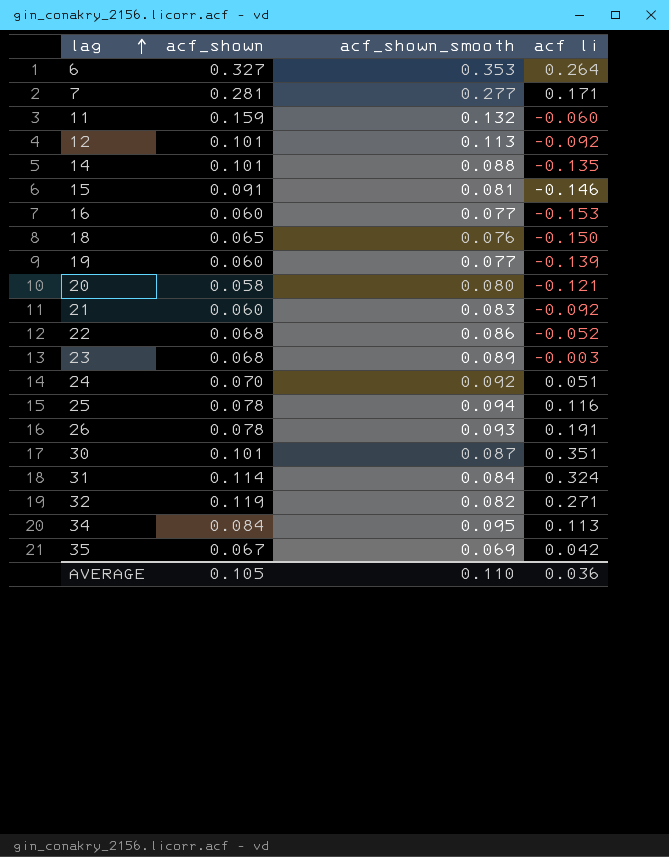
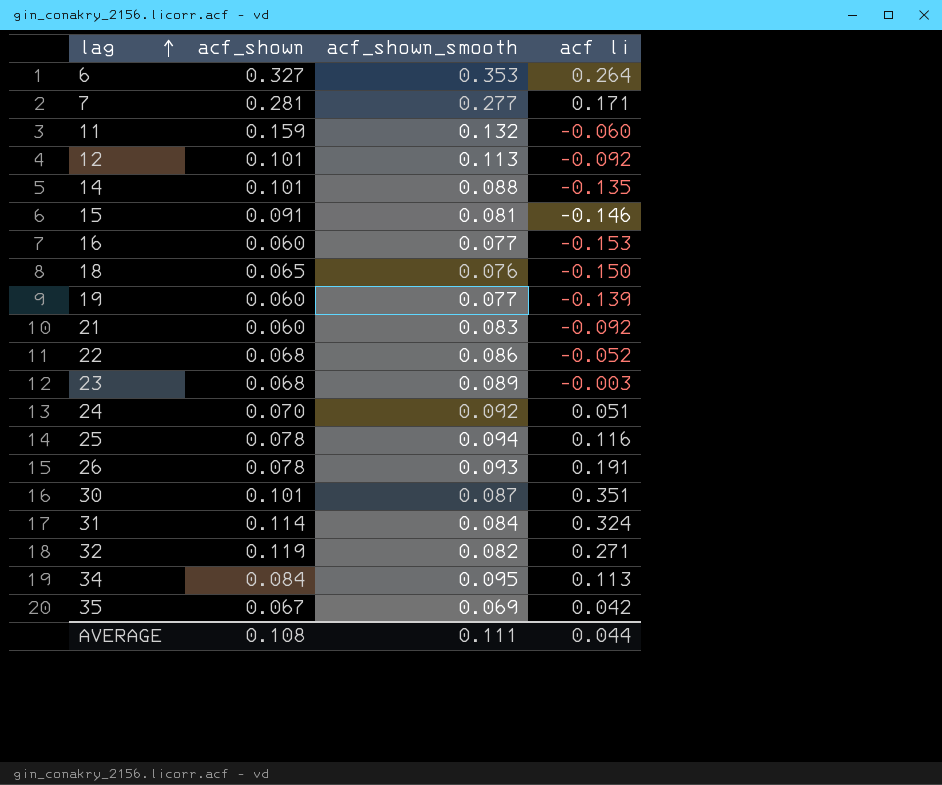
row 20: 0.058 | 0.080 | -0.121 -> none
AVERAGE | acf_shown: 0.105 -> 0.108
AVERAGE | acf_shown_smooth: 0.110 -> 0.111
AVERAGE | acf li: 0.036 -> 0.044

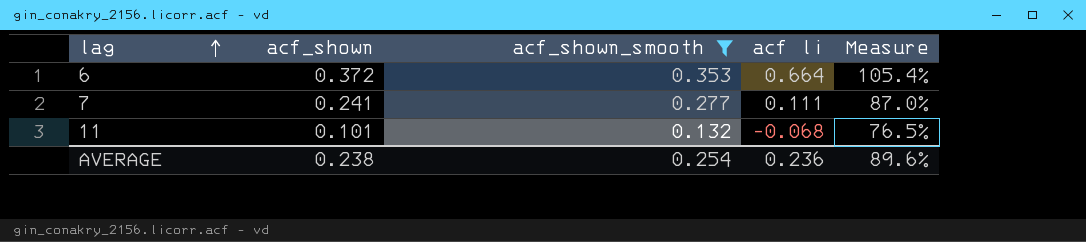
filter: none -> acf_shown_smooth >= 0.132
column Measure | formula: none -> [acf_shown] / [acf_shown_smooth]
6 | acf_shown: 0.327 -> 0.372
6 | acf li: 0.264 -> 0.664
7 | acf_shown: 0.281 -> 0.241
7 | acf li: 0.171 -> 0.111
11 | acf_shown: 0.159 -> 0.101
11 | acf li: -0.060 -> -0.068
AVERAGE | acf_shown: 0.108 -> 0.238
AVERAGE | acf_shown_smooth: 0.111 -> 0.254
AVERAGE | acf li: 0.044 -> 0.236

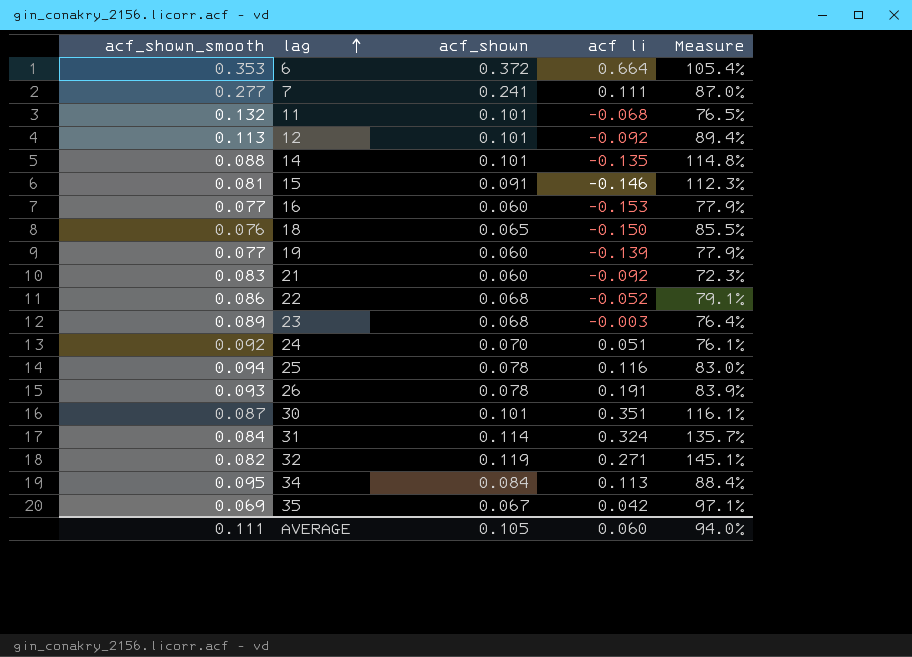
filter: acf_shown_smooth >= 0.132 -> none
column acf_shown_smooth | position: 3 -> 1
AVERAGE | acf_shown_smooth: 0.254 -> 0.111
AVERAGE | acf_shown: 0.238 -> 0.105
AVERAGE | acf li: 0.236 -> 0.060
AVERAGE | Measure: 89.6% -> 94.0%

